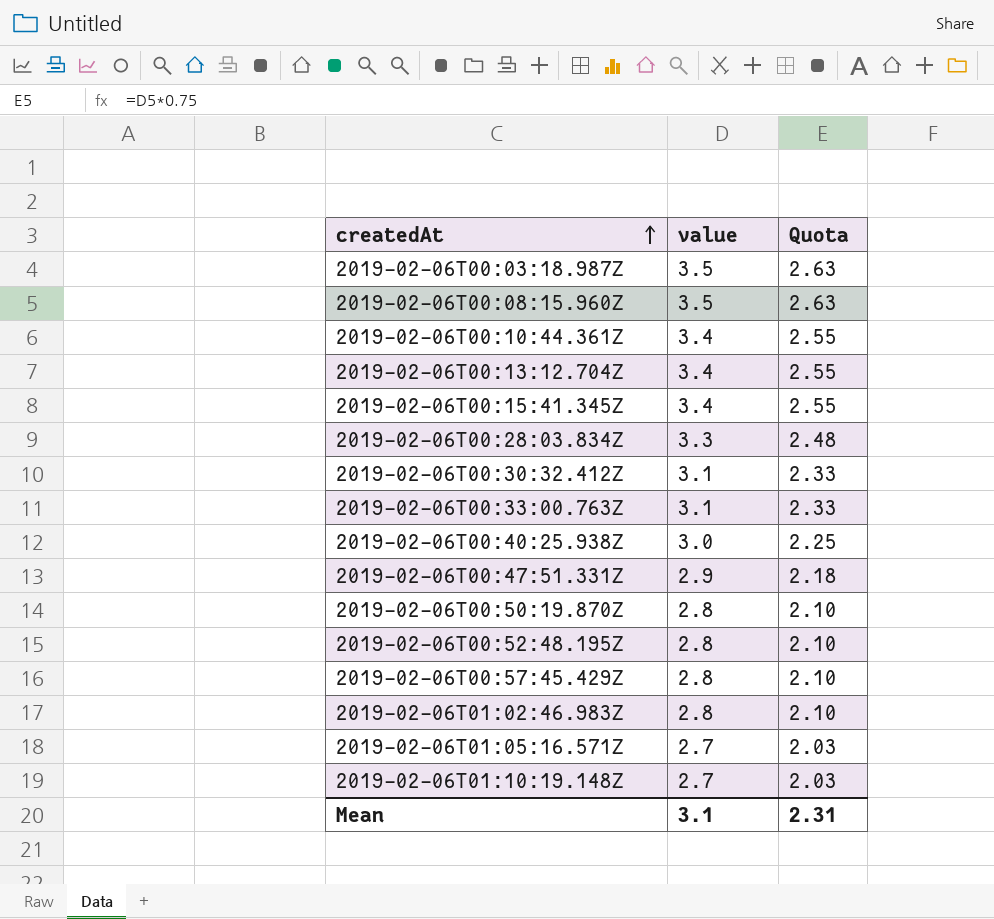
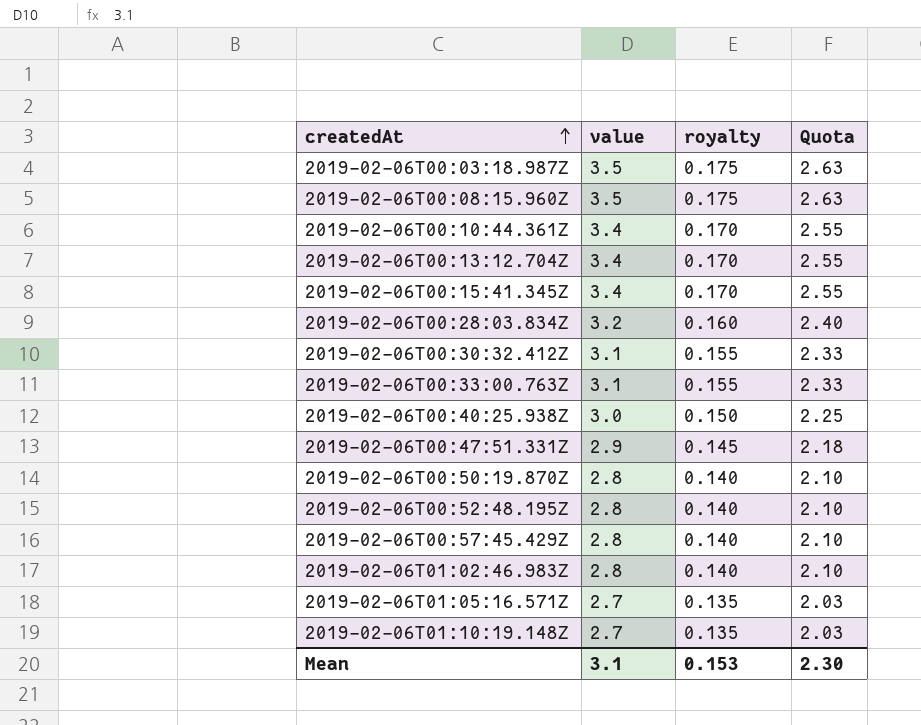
column royalty | formula: none -> [value] * 0.05
2019-02-06T00:28:03.834Z | value: 3.3 -> 3.2
2019-02-06T00:28:03.834Z | Quota: 2.48 -> 2.40
Mean | Quota: 2.31 -> 2.30

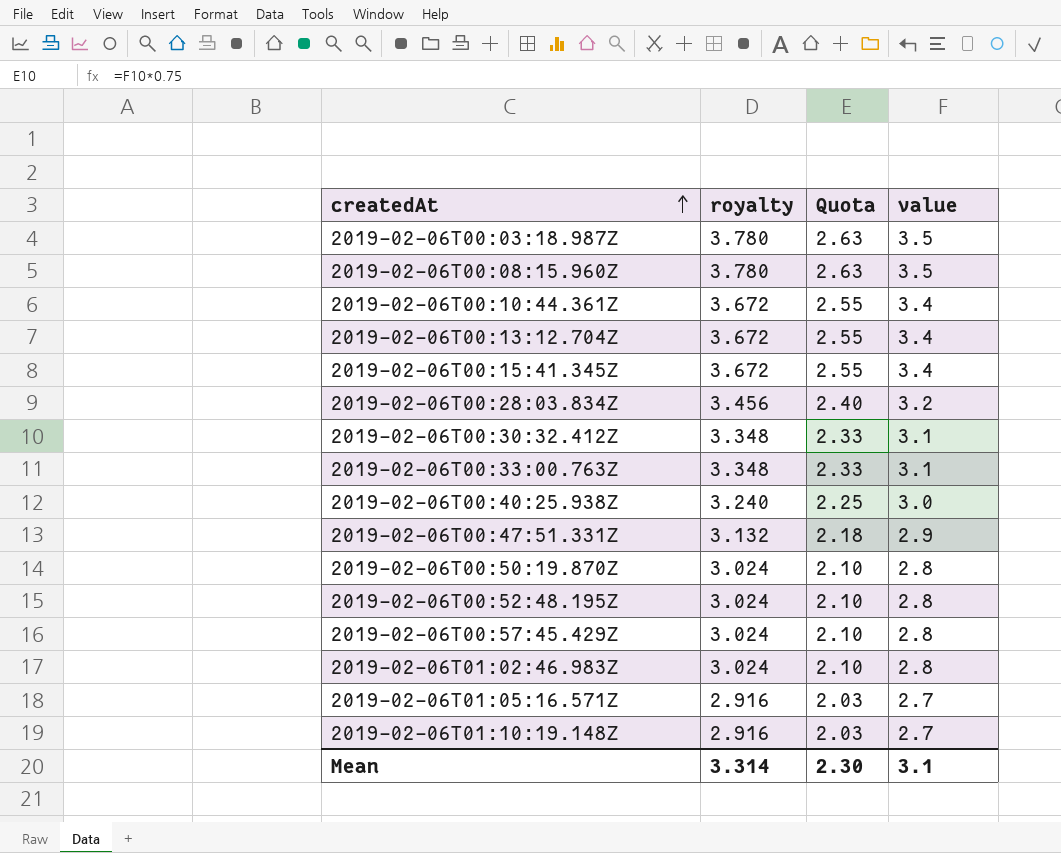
column royalty | formula: [value] * 0.05 -> [value] * 1.08
column value | position: 2 -> 4
Mean | royalty: 0.153 -> 3.314

